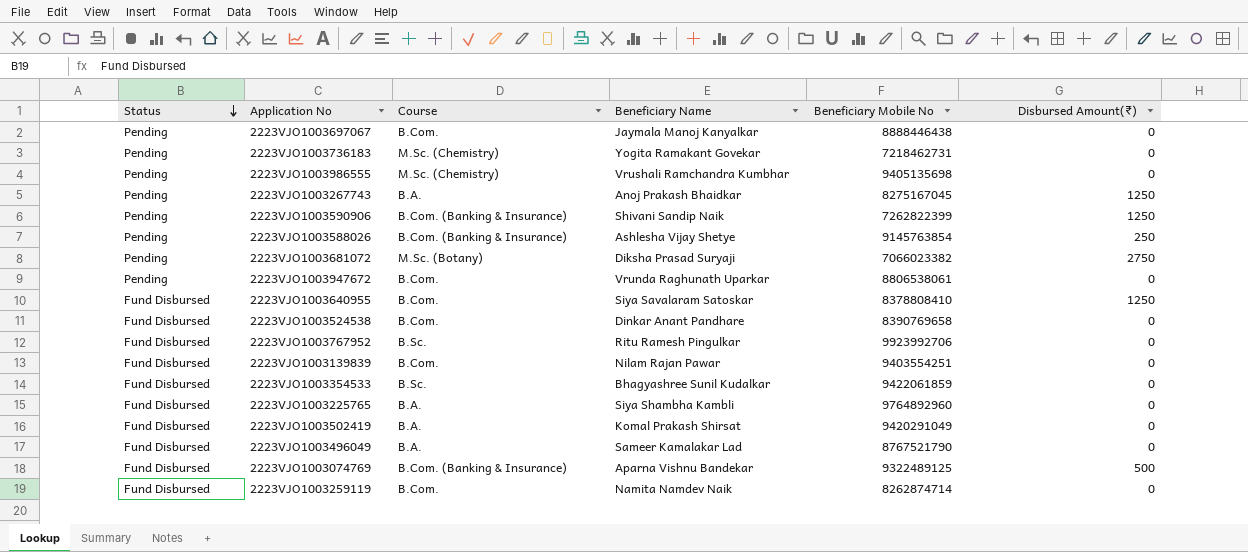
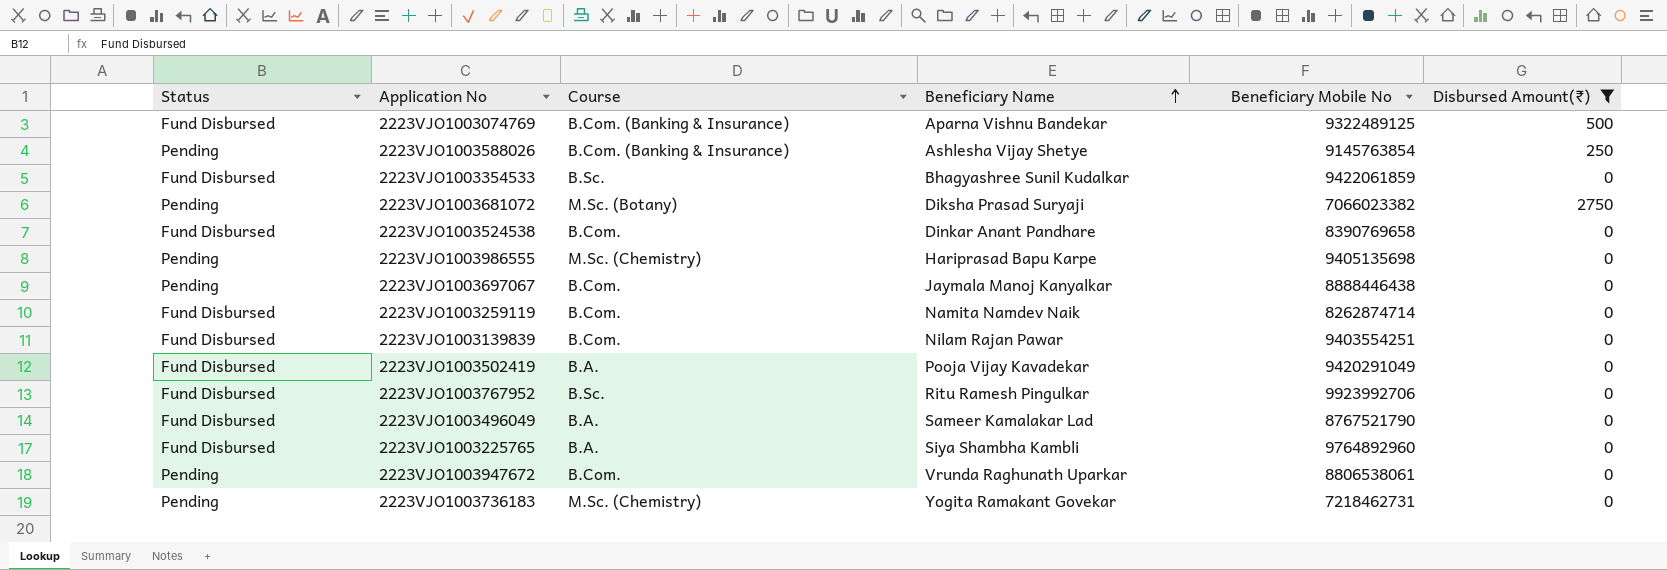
filter: none -> Disbursed Amount(₹) != 1250
row order: Status descending -> Beneficiary Name ascending
2223VJO1003986555 | Beneficiary Name: Vrushali Ramchandra Kumbhar -> Hariprasad Bapu Karpe
2223VJO1003502419 | Beneficiary Name: Komal Prakash Shirsat -> Pooja Vijay Kavadekar

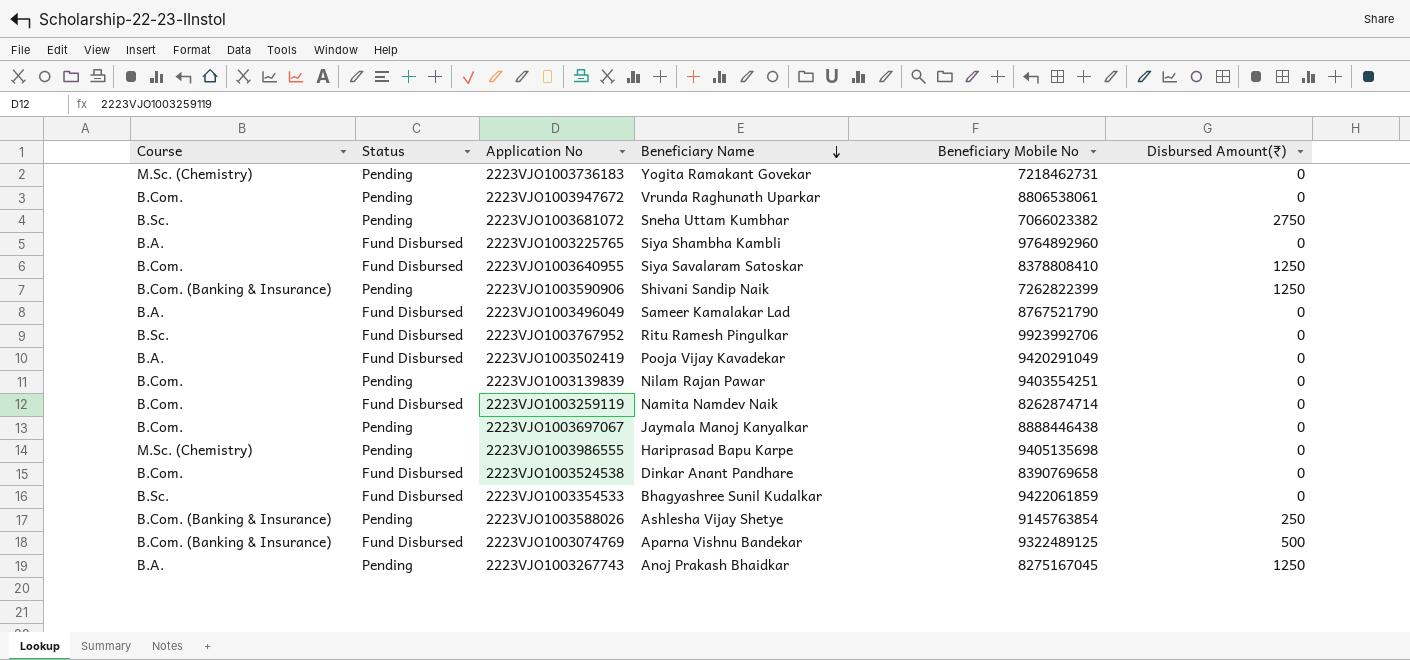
filter: Disbursed Amount(₹) != 1250 -> none
row order: Beneficiary Name ascending -> Beneficiary Name descending
column Course | position: 3 -> 1
2223VJO1003681072 | Course: M.Sc. (Botany) -> B.Sc.
2223VJO1003681072 | Beneficiary Name: Diksha Prasad Suryaji -> Sneha Uttam Kumbhar
2223VJO1003139839 | Status: Fund Disbursed -> Pending

